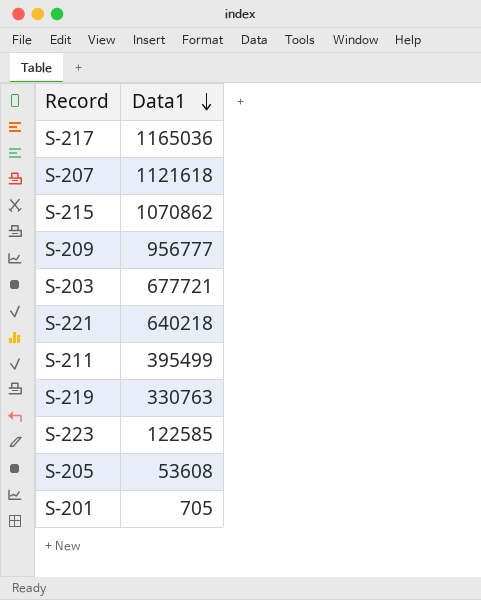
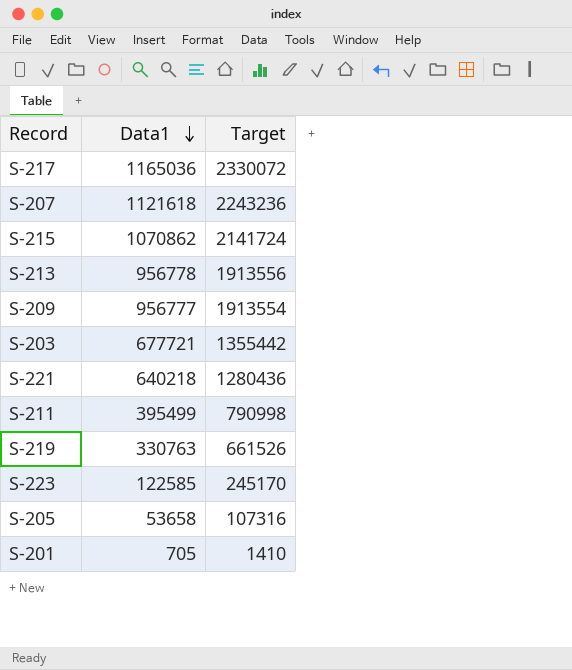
column Target | formula: none -> [Data1] * 2
row S-213: none -> 956778 | 1913556
S-205 | Data1: 53608 -> 53658

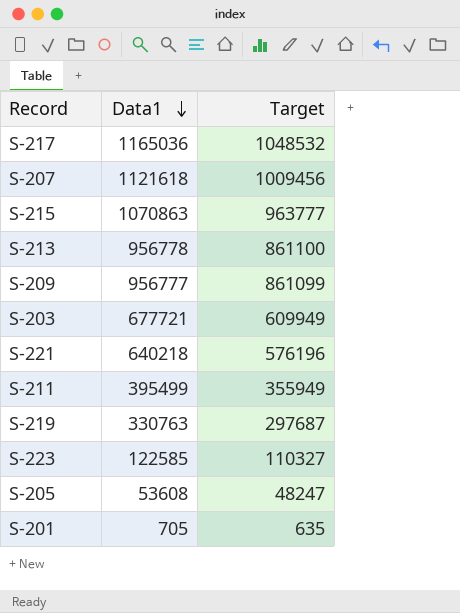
column Target | formula: [Data1] * 2 -> [Data1] * 0.9
S-215 | Data1: 1070862 -> 1070863
S-205 | Data1: 53658 -> 53608

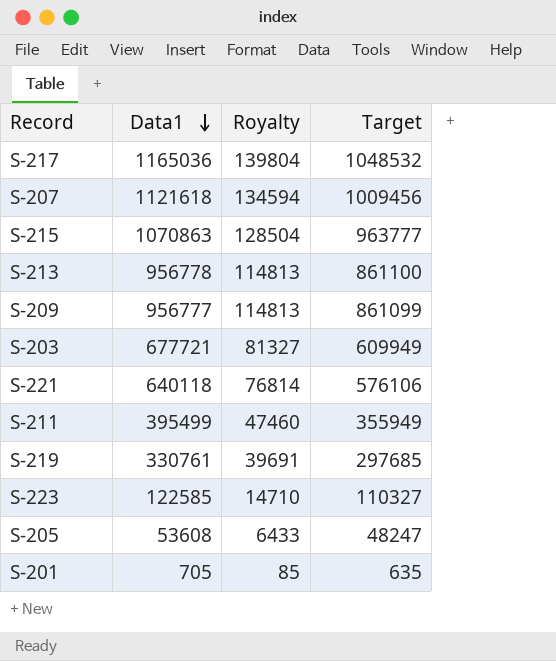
column Royalty | formula: none -> [Data1] * 0.12
S-221 | Data1: 640218 -> 640118
S-221 | Target: 576196 -> 576106
S-219 | Data1: 330763 -> 330761
S-219 | Target: 297687 -> 297685

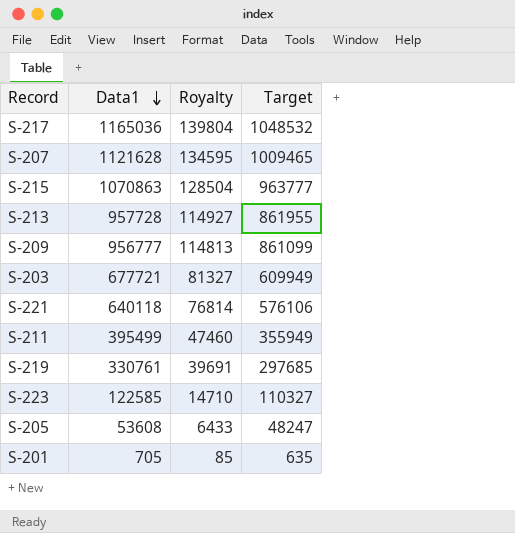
S-207 | Data1: 1121618 -> 1121628
S-207 | Royalty: 134594 -> 134595
S-207 | Target: 1009456 -> 1009465
S-213 | Data1: 956778 -> 957728
S-213 | Royalty: 114813 -> 114927
S-213 | Target: 861100 -> 861955

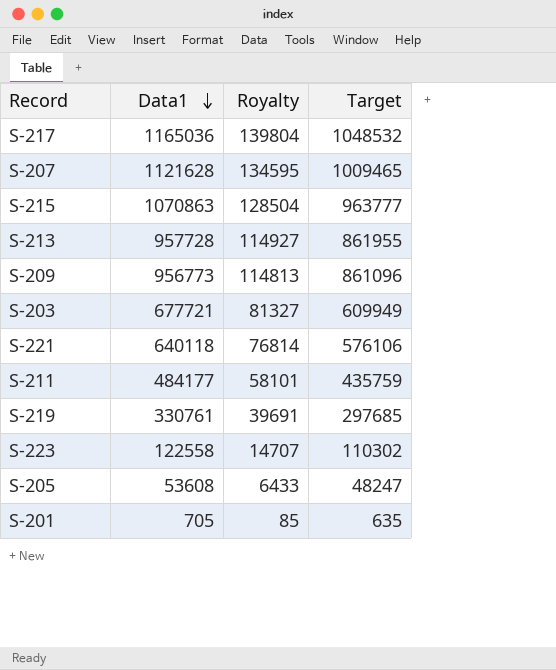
S-209 | Data1: 956777 -> 956773
S-209 | Target: 861099 -> 861096
S-211 | Data1: 395499 -> 484177
S-211 | Royalty: 47460 -> 58101
S-211 | Target: 355949 -> 435759
S-223 | Data1: 122585 -> 122558
S-223 | Royalty: 14710 -> 14707
S-223 | Target: 110327 -> 110302

